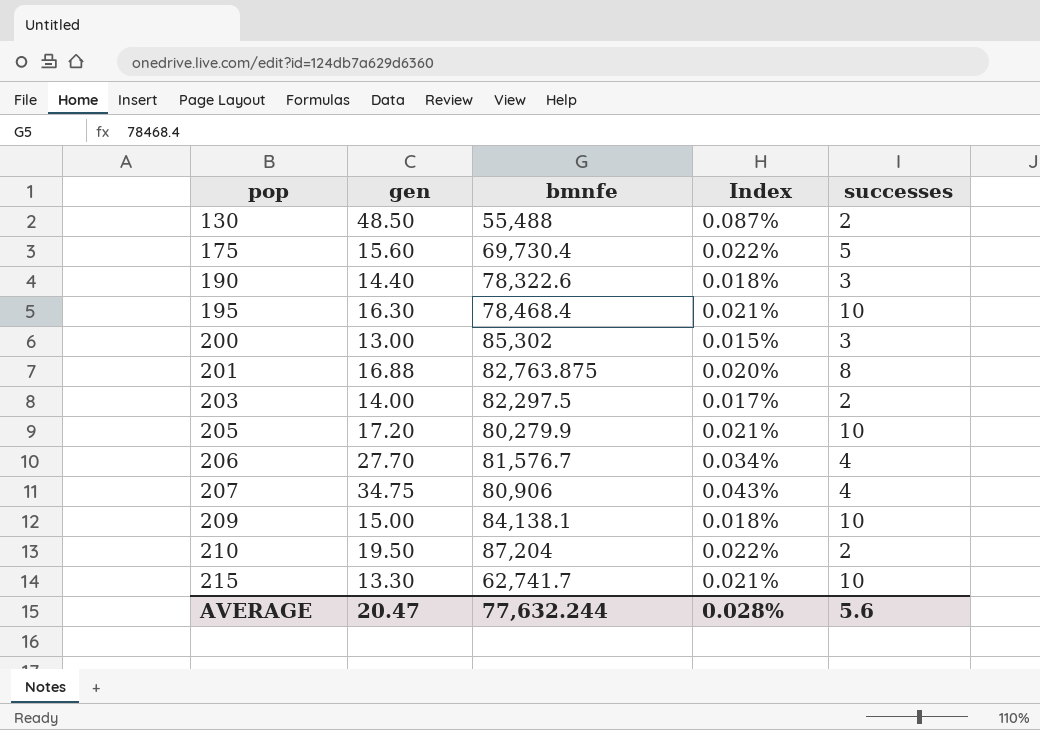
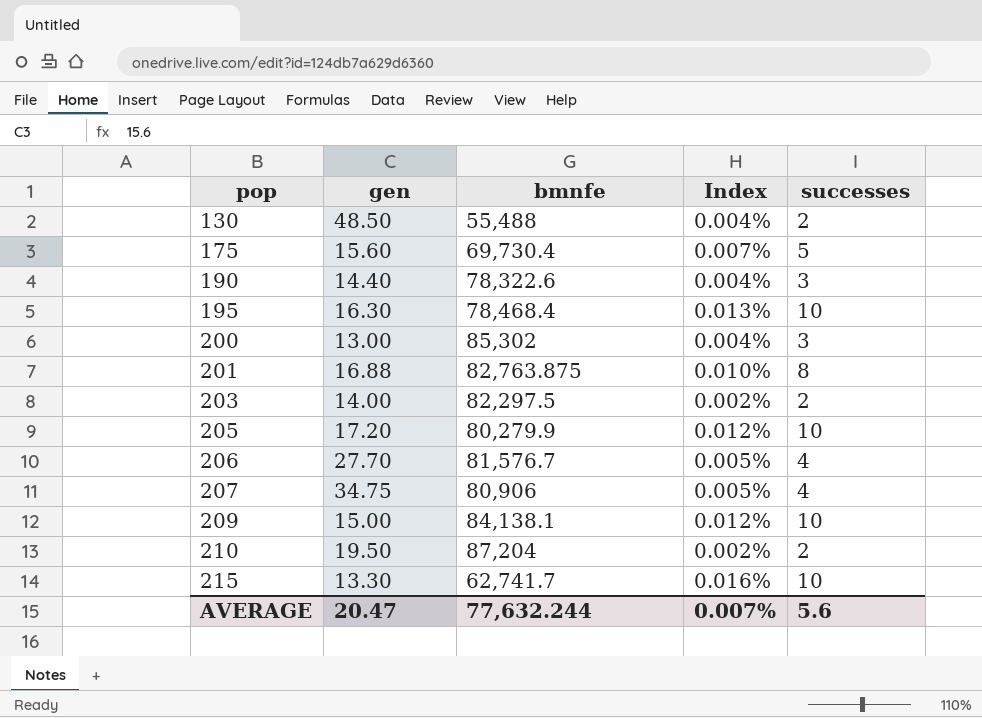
column Index | formula: [gen] / [bmnfe] -> [successes] / [bmnfe]
AVERAGE | Index: 0.028% -> 0.007%

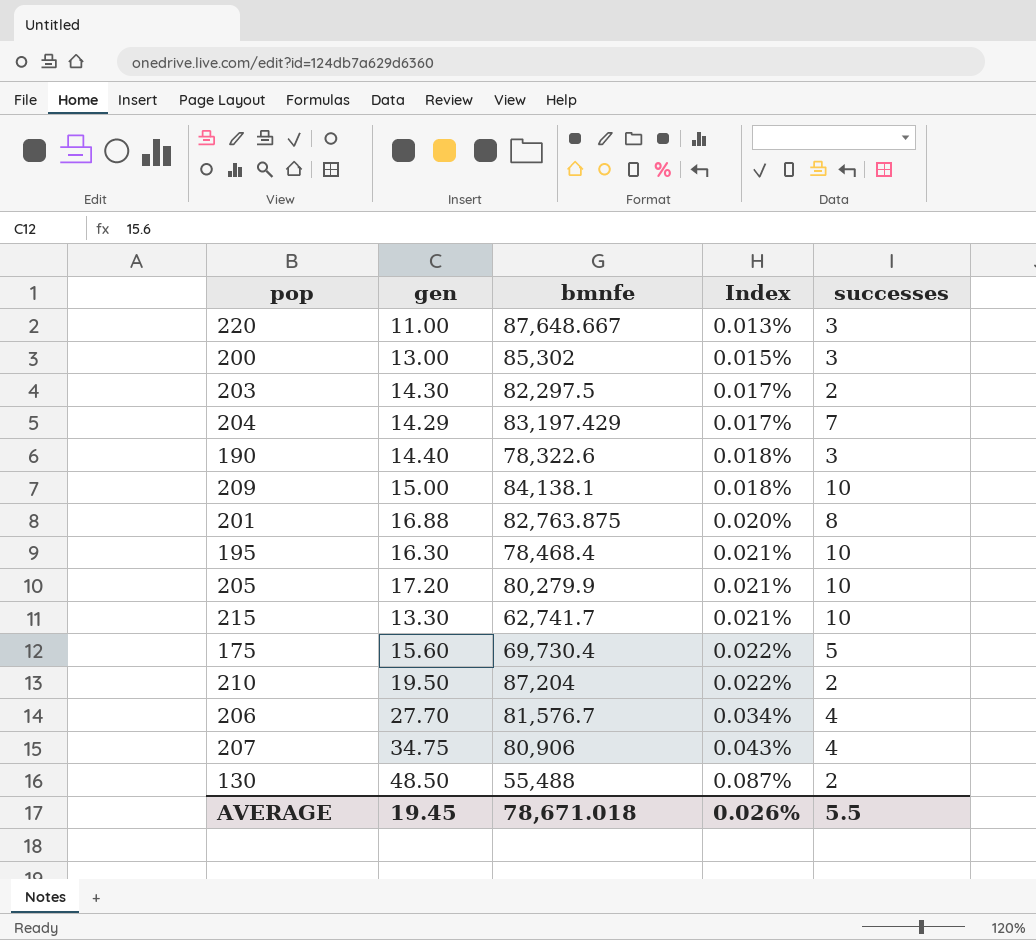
row order: pop ascending -> Index ascending
column Index | formula: [successes] / [bmnfe] -> [gen] / [bmnfe]
row 220: none -> 11.00 | 87,648.667 | 0.013% | 3
203 | gen: 14.00 -> 14.30
row 204: none -> 14.29 | 83,197.429 | 0.017% | 7
AVERAGE | gen: 20.47 -> 19.45
AVERAGE | bmnfe: 77,632.244 -> 78,671.018
AVERAGE | Index: 0.007% -> 0.026%
AVERAGE | successes: 5.6 -> 5.5

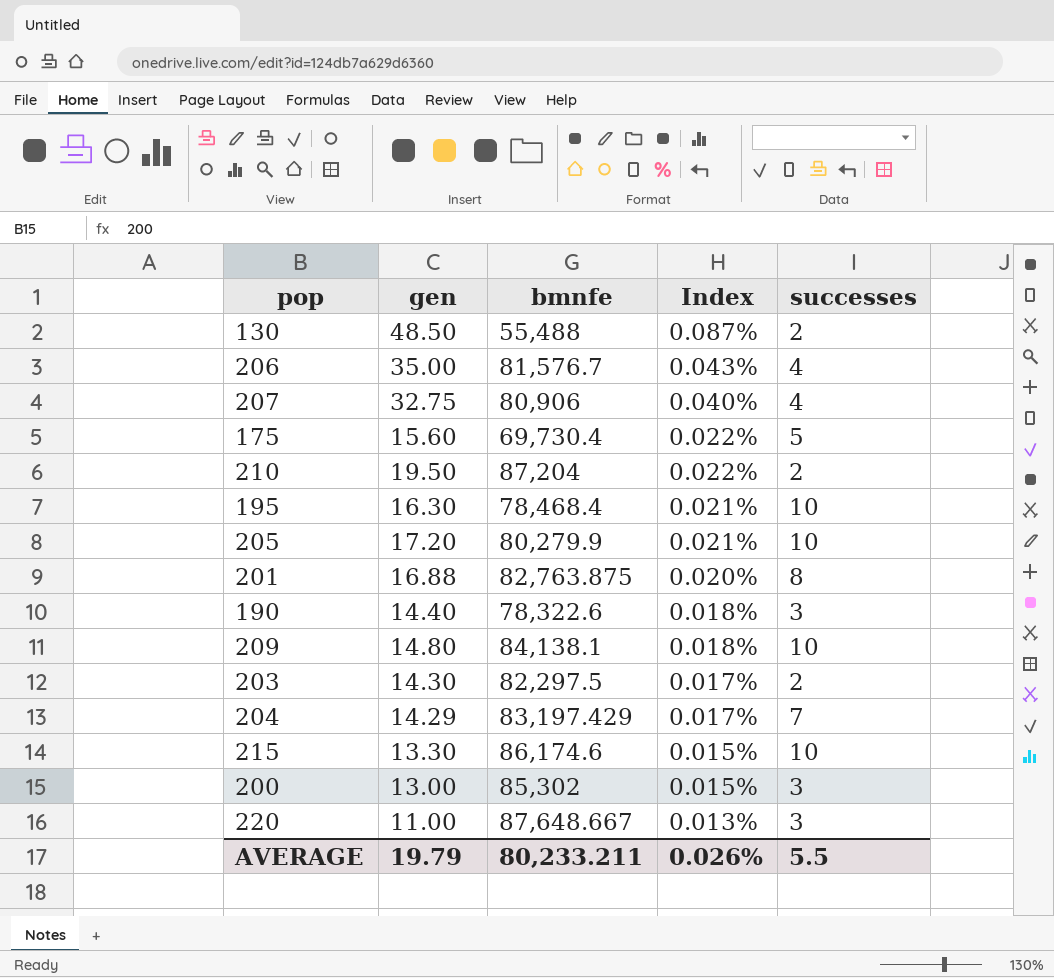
row order: Index ascending -> Index descending
206 | gen: 27.70 -> 35.00
206 | Index: 0.034% -> 0.043%
207 | gen: 34.75 -> 32.75
207 | Index: 0.043% -> 0.040%
209 | gen: 15.00 -> 14.80
215 | bmnfe: 62,741.7 -> 86,174.6
215 | Index: 0.021% -> 0.015%
AVERAGE | gen: 19.45 -> 19.79
AVERAGE | bmnfe: 78,671.018 -> 80,233.211

